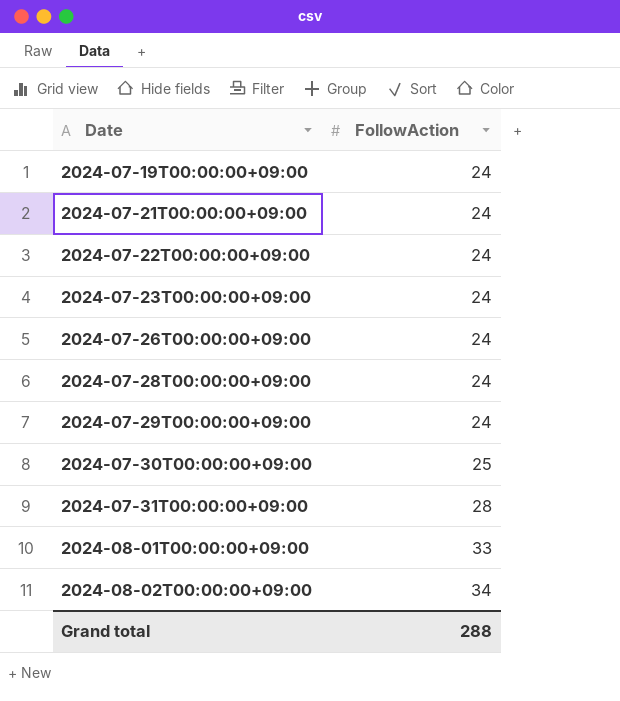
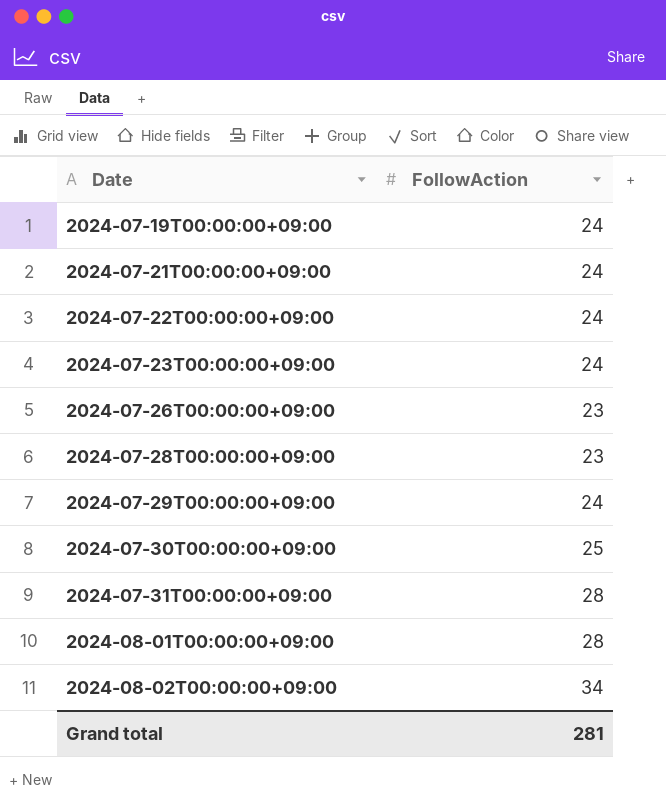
2024-07-26T00:00:00+09:00 | FollowAction: 24 -> 23
2024-07-28T00:00:00+09:00 | FollowAction: 24 -> 23
2024-08-01T00:00:00+09:00 | FollowAction: 33 -> 28
Grand total | FollowAction: 288 -> 281

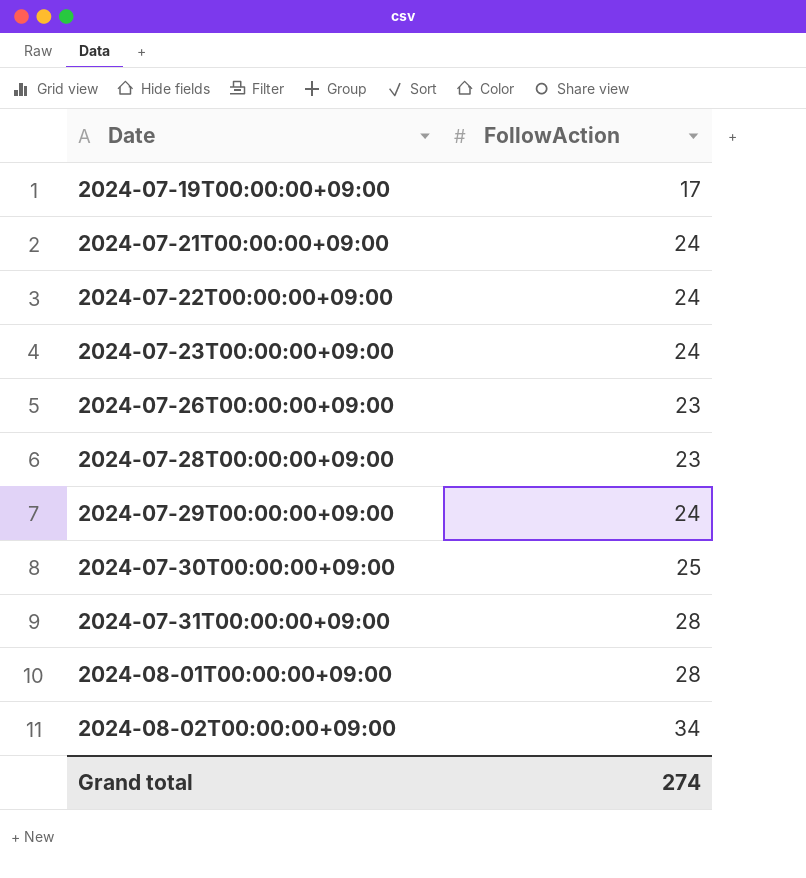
2024-07-19T00:00:00+09:00 | FollowAction: 24 -> 17
Grand total | FollowAction: 281 -> 274

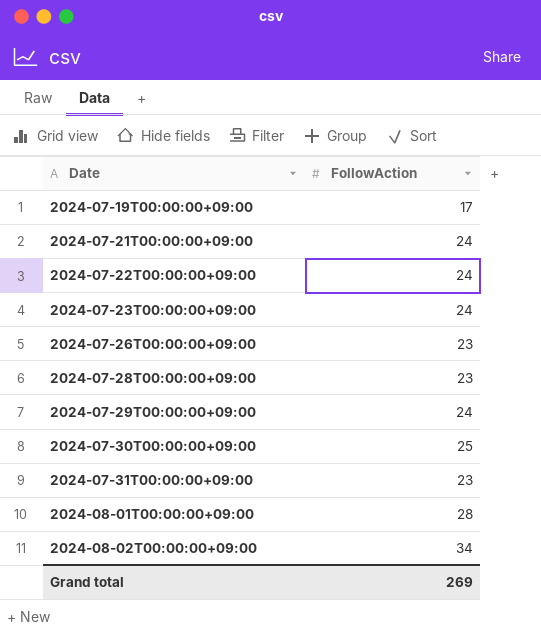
2024-07-31T00:00:00+09:00 | FollowAction: 28 -> 23
Grand total | FollowAction: 274 -> 269

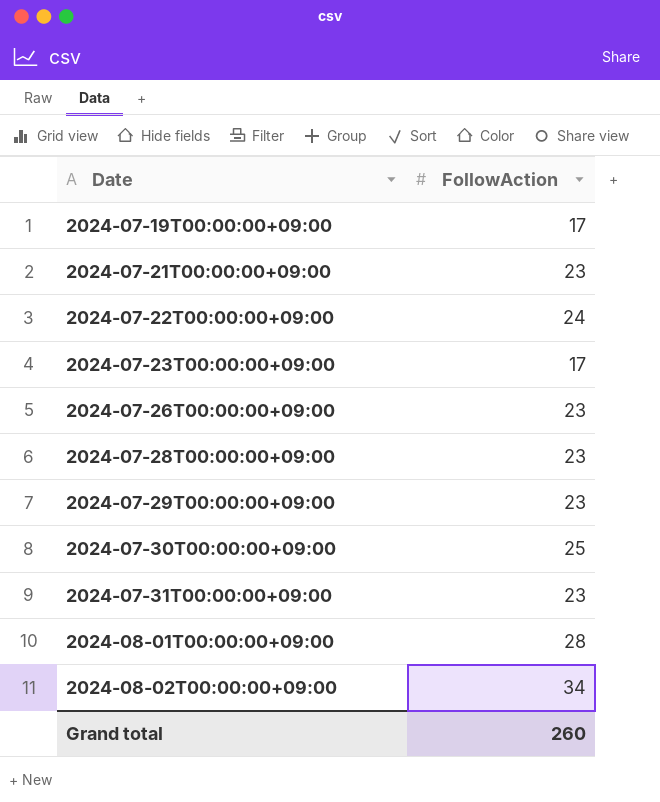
2024-07-21T00:00:00+09:00 | FollowAction: 24 -> 23
2024-07-23T00:00:00+09:00 | FollowAction: 24 -> 17
2024-07-29T00:00:00+09:00 | FollowAction: 24 -> 23
Grand total | FollowAction: 269 -> 260

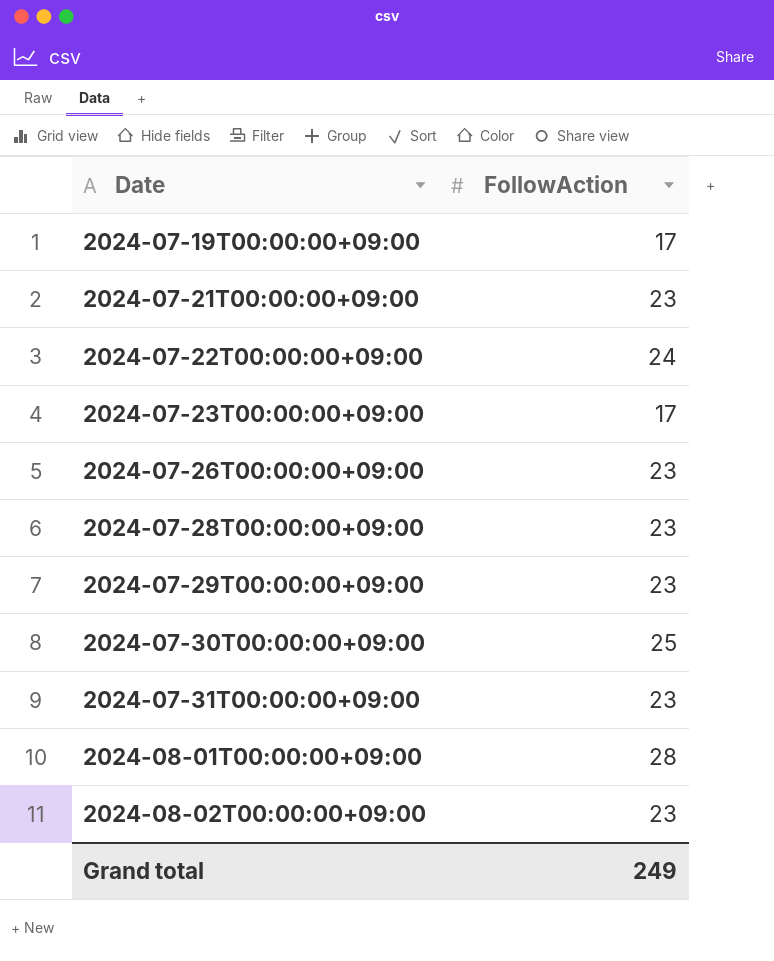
2024-08-02T00:00:00+09:00 | FollowAction: 34 -> 23
Grand total | FollowAction: 260 -> 249

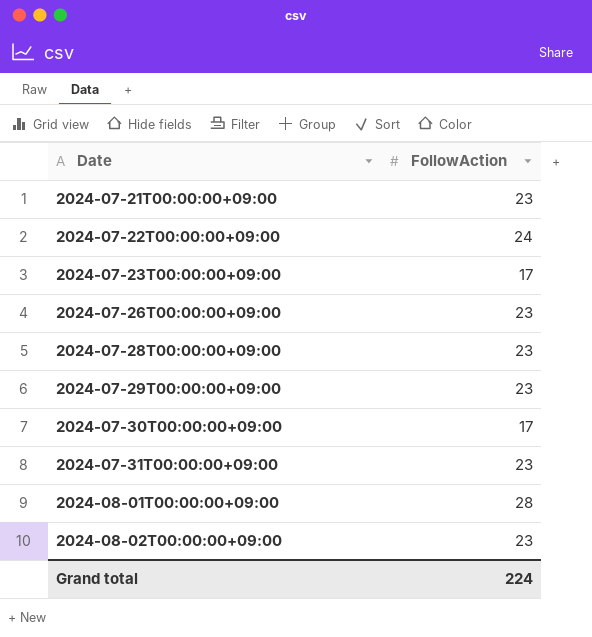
row 2024-07-19T00:00:00+09:00: 17 -> none
2024-07-30T00:00:00+09:00 | FollowAction: 25 -> 17
Grand total | FollowAction: 249 -> 224

